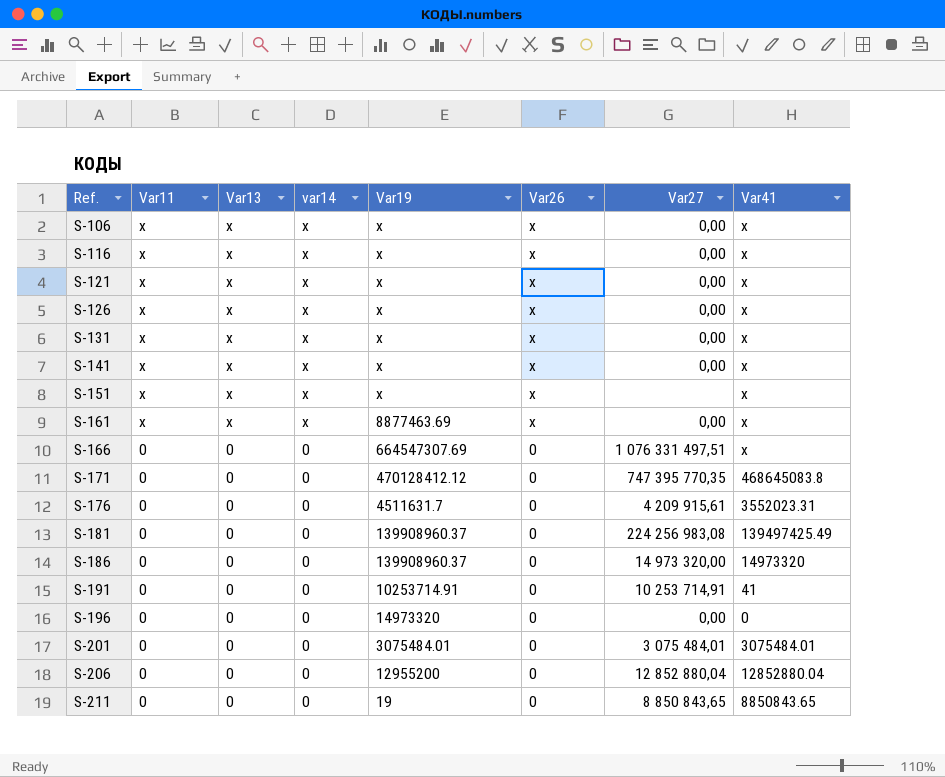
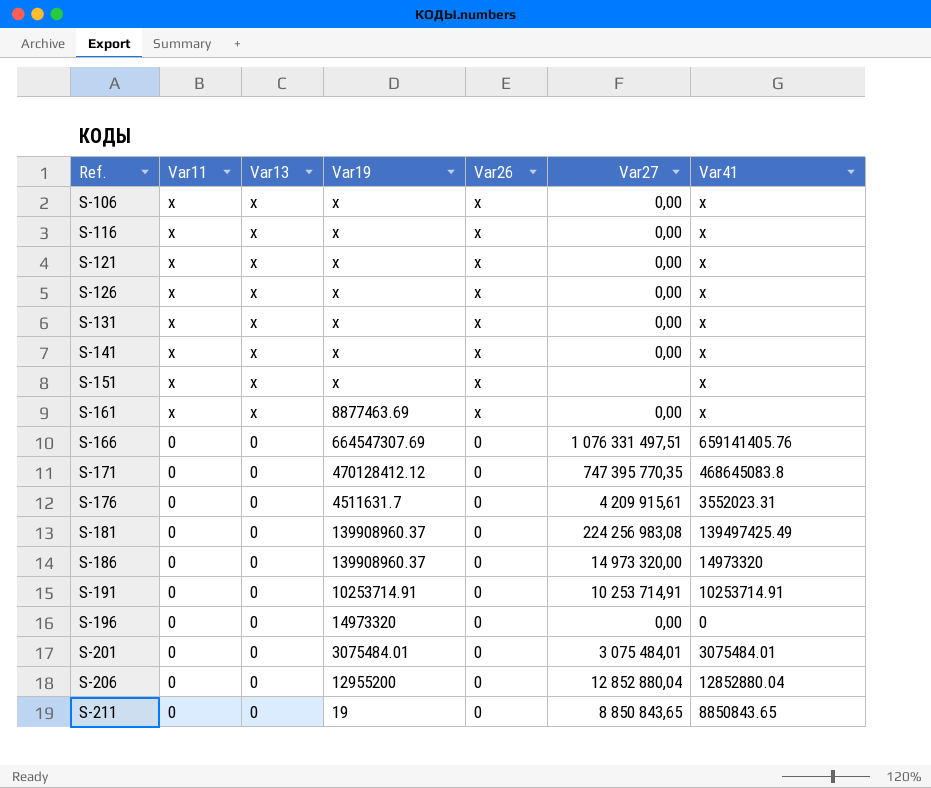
column var14 | position: 4 -> none
S-166 | Var41: х -> 659141405.76
S-191 | Var41: 41 -> 10253714.91

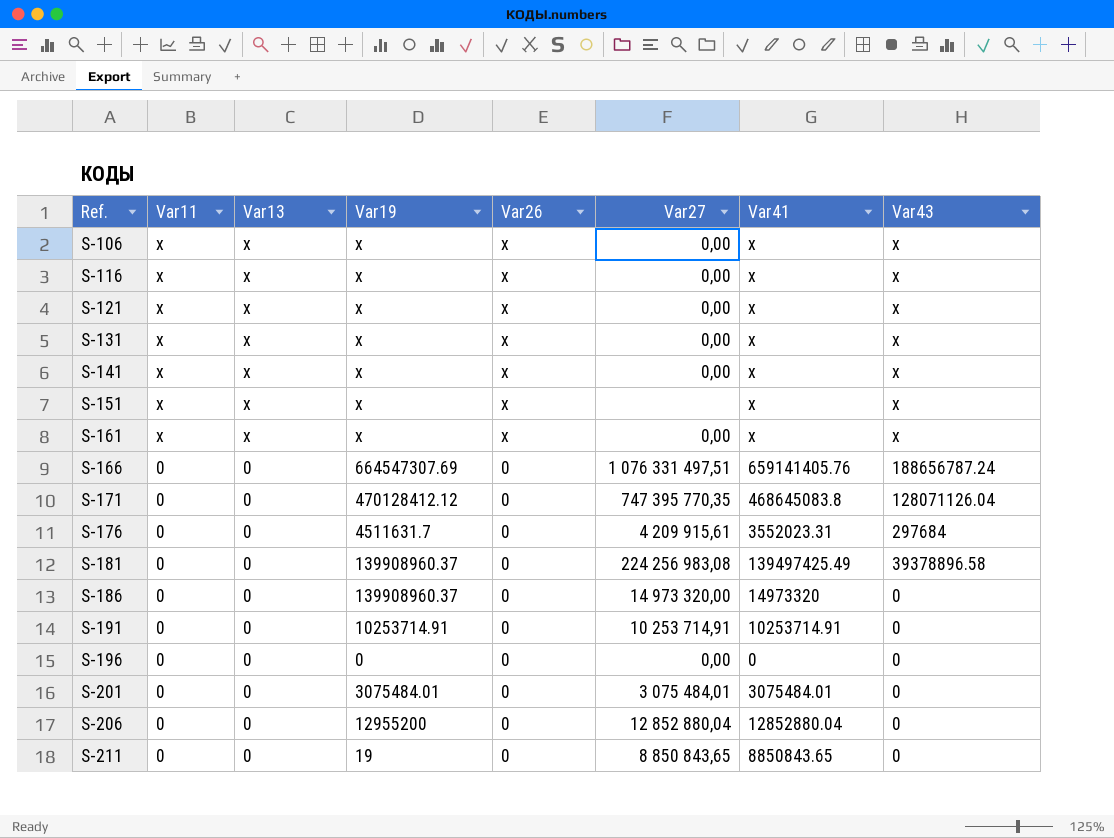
column Var43 | position: none -> 8
row S-126: х | х | х | х | 0,00 | х -> none
S-161 | Var19: 8877463.69 -> х
S-196 | Var19: 14973320 -> 0

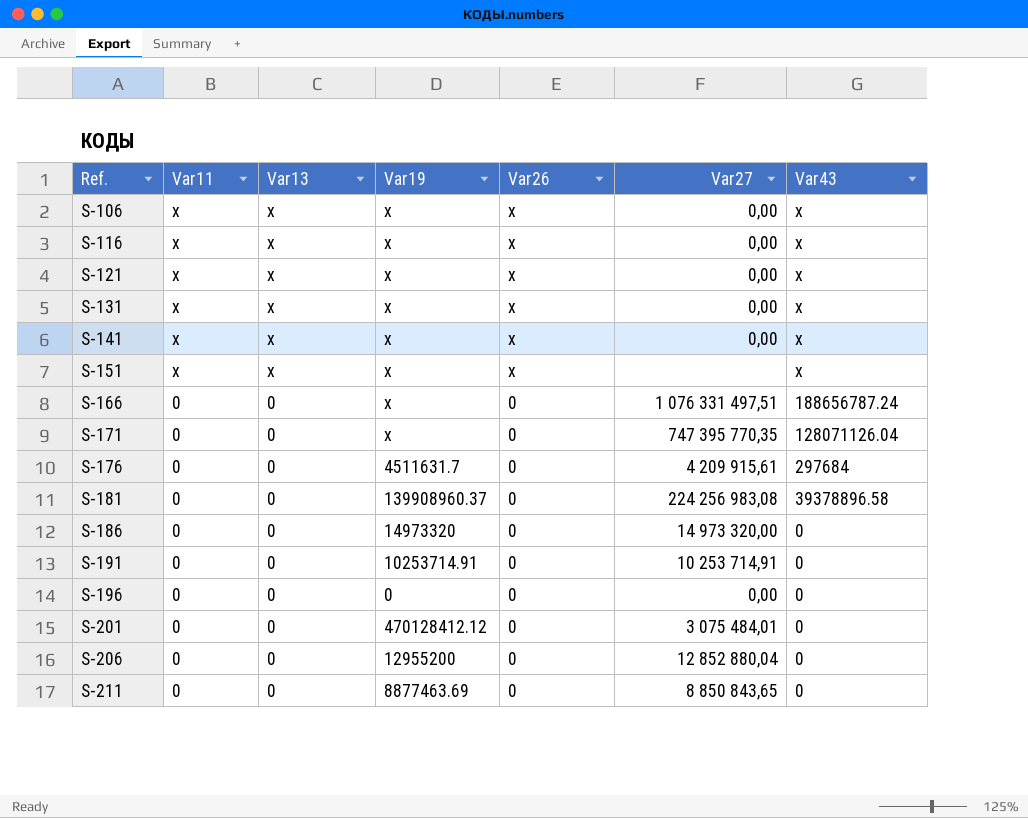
column Var41 | position: 7 -> none
row S-161: х | х | х | х | 0,00 | х | х -> none
S-166 | Var19: 664547307.69 -> х
S-171 | Var19: 470128412.12 -> х
S-186 | Var19: 139908960.37 -> 14973320
S-201 | Var19: 3075484.01 -> 470128412.12
S-211 | Var19: 19 -> 8877463.69

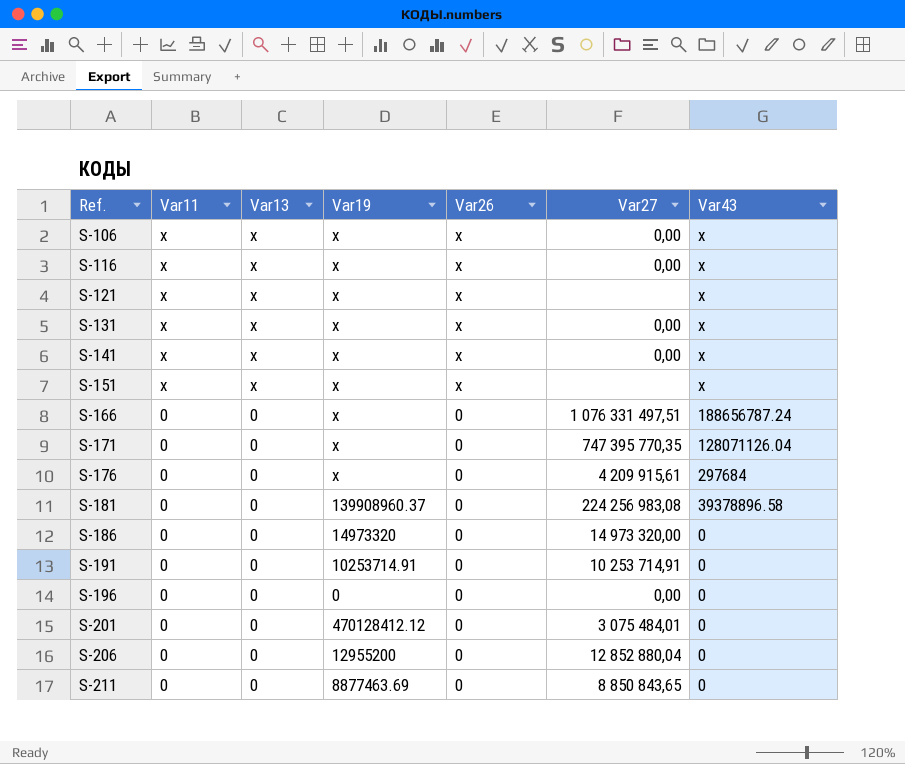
S-121 | Var27: 0,00 -> none
S-176 | Var19: 4511631.7 -> х

